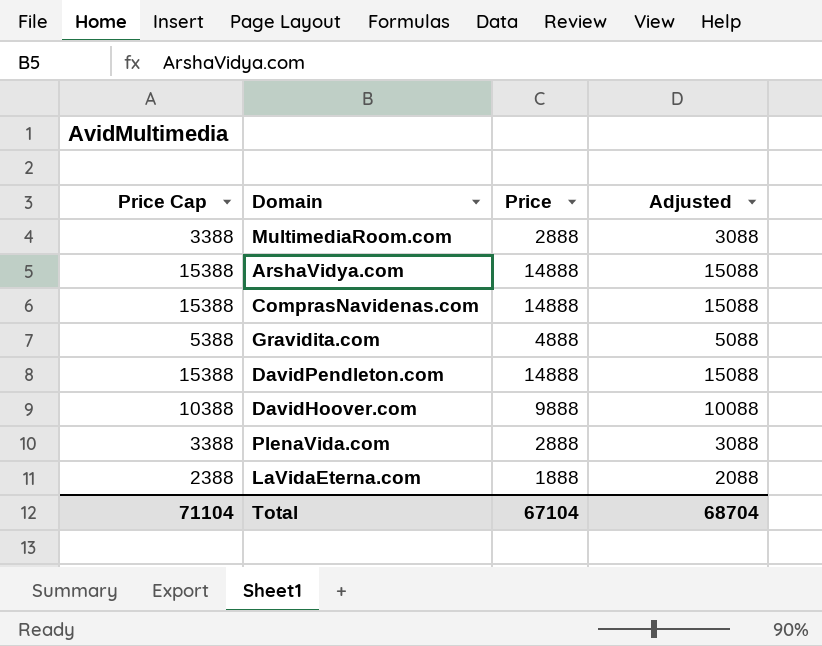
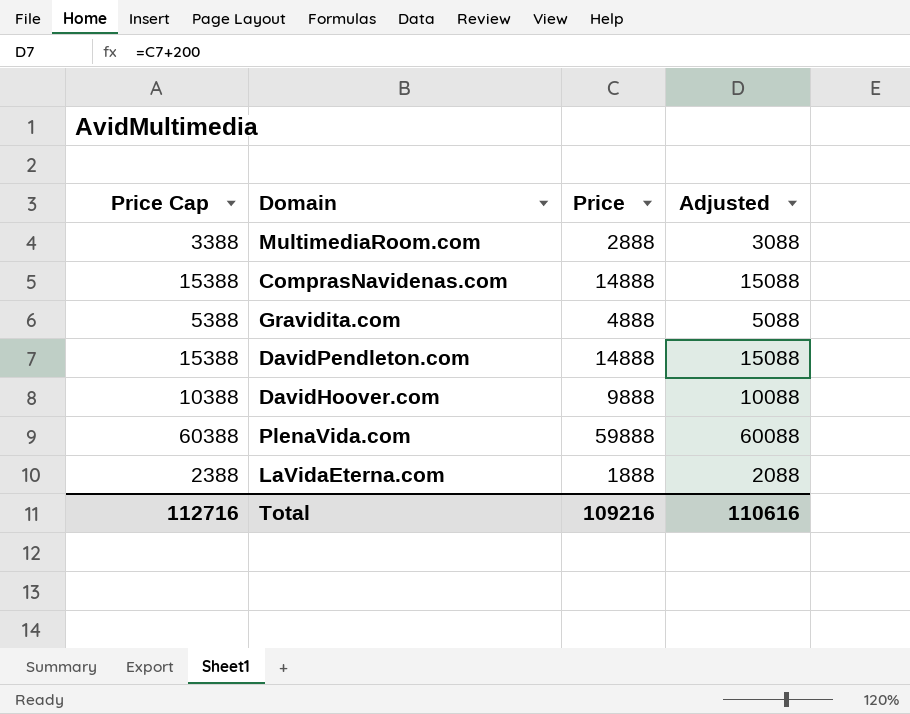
row ArshaVidya.com: 15388 | 14888 | 15088 -> none
PlenaVida.com | Price Cap: 3388 -> 60388
PlenaVida.com | Price: 2888 -> 59888
PlenaVida.com | Adjusted: 3088 -> 60088
Total | Price Cap: 71104 -> 112716
Total | Price: 67104 -> 109216
Total | Adjusted: 68704 -> 110616

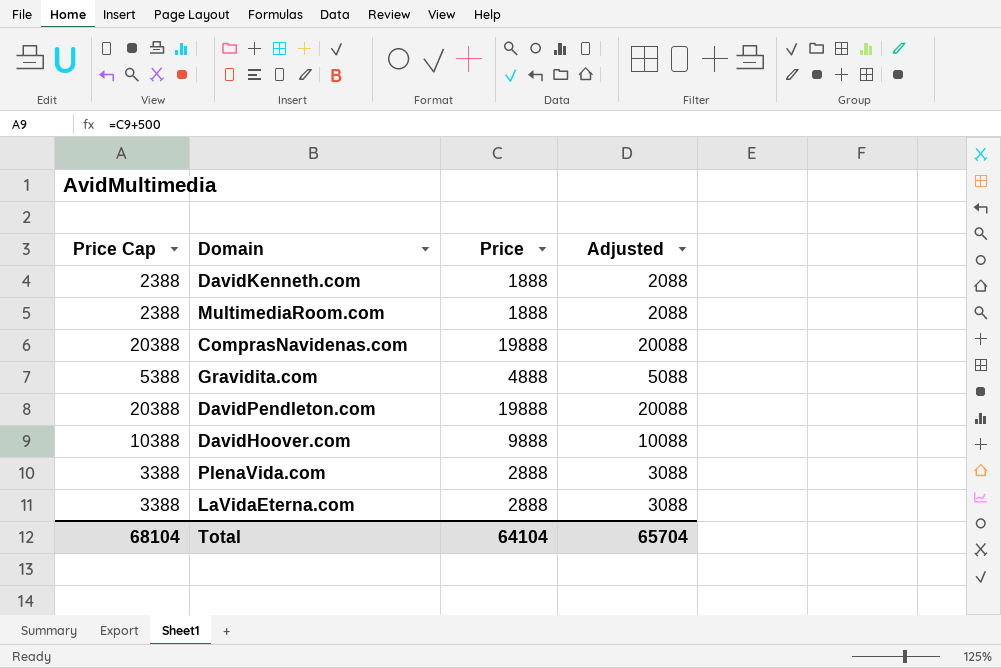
row DavidKenneth.com: none -> 2388 | 1888 | 2088
MultimediaRoom.com | Price Cap: 3388 -> 2388
MultimediaRoom.com | Price: 2888 -> 1888
MultimediaRoom.com | Adjusted: 3088 -> 2088
ComprasNavidenas.com | Price Cap: 15388 -> 20388
ComprasNavidenas.com | Price: 14888 -> 19888
ComprasNavidenas.com | Adjusted: 15088 -> 20088
DavidPendleton.com | Price Cap: 15388 -> 20388
DavidPendleton.com | Price: 14888 -> 19888
DavidPendleton.com | Adjusted: 15088 -> 20088
PlenaVida.com | Price Cap: 60388 -> 3388
PlenaVida.com | Price: 59888 -> 2888
PlenaVida.com | Adjusted: 60088 -> 3088
LaVidaEterna.com | Price Cap: 2388 -> 3388
LaVidaEterna.com | Price: 1888 -> 2888
LaVidaEterna.com | Adjusted: 2088 -> 3088
Total | Price Cap: 112716 -> 68104
Total | Price: 109216 -> 64104
Total | Adjusted: 110616 -> 65704

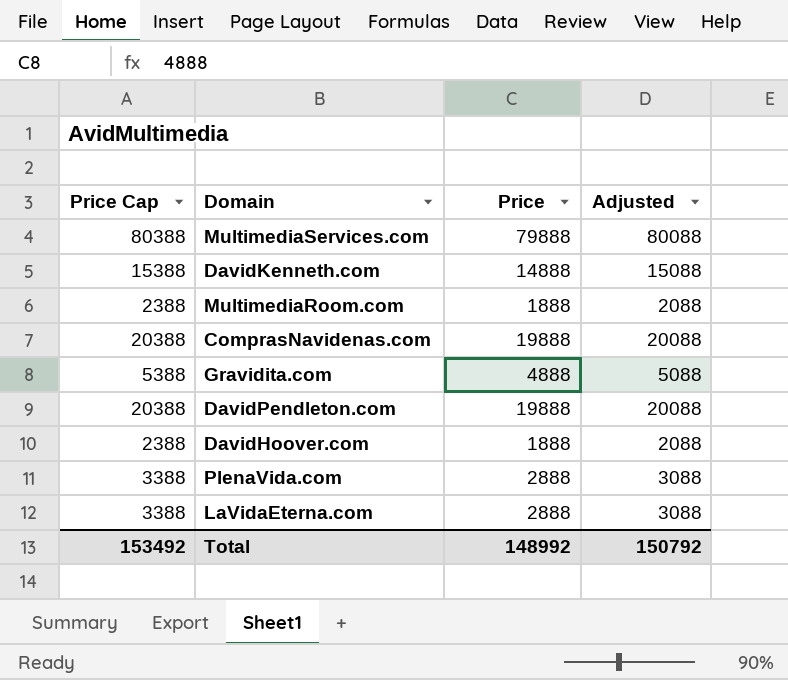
row MultimediaServices.com: none -> 80388 | 79888 | 80088
DavidKenneth.com | Price Cap: 2388 -> 15388
DavidKenneth.com | Price: 1888 -> 14888
DavidKenneth.com | Adjusted: 2088 -> 15088
DavidHoover.com | Price Cap: 10388 -> 2388
DavidHoover.com | Price: 9888 -> 1888
DavidHoover.com | Adjusted: 10088 -> 2088
Total | Price Cap: 68104 -> 153492
Total | Price: 64104 -> 148992
Total | Adjusted: 65704 -> 150792

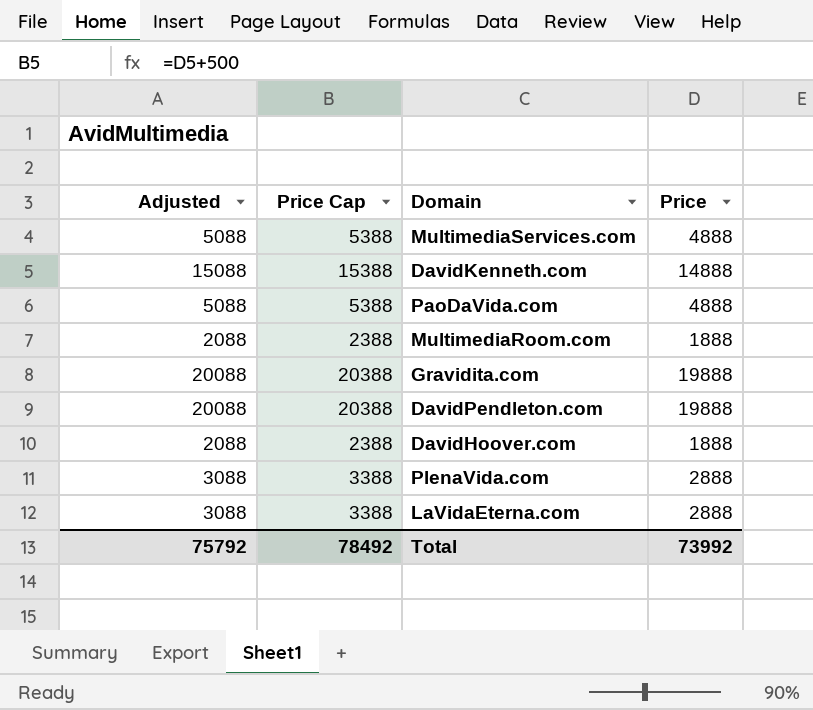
column Adjusted | position: 4 -> 1
row ComprasNavidenas.com: 20388 | 19888 | 20088 -> none
MultimediaServices.com | Adjusted: 80088 -> 5088
MultimediaServices.com | Price Cap: 80388 -> 5388
MultimediaServices.com | Price: 79888 -> 4888
row PaoDaVida.com: none -> 5088 | 5388 | 4888
Gravidita.com | Adjusted: 5088 -> 20088
Gravidita.com | Price Cap: 5388 -> 20388
Gravidita.com | Price: 4888 -> 19888
Total | Adjusted: 150792 -> 75792
Total | Price Cap: 153492 -> 78492
Total | Price: 148992 -> 73992

